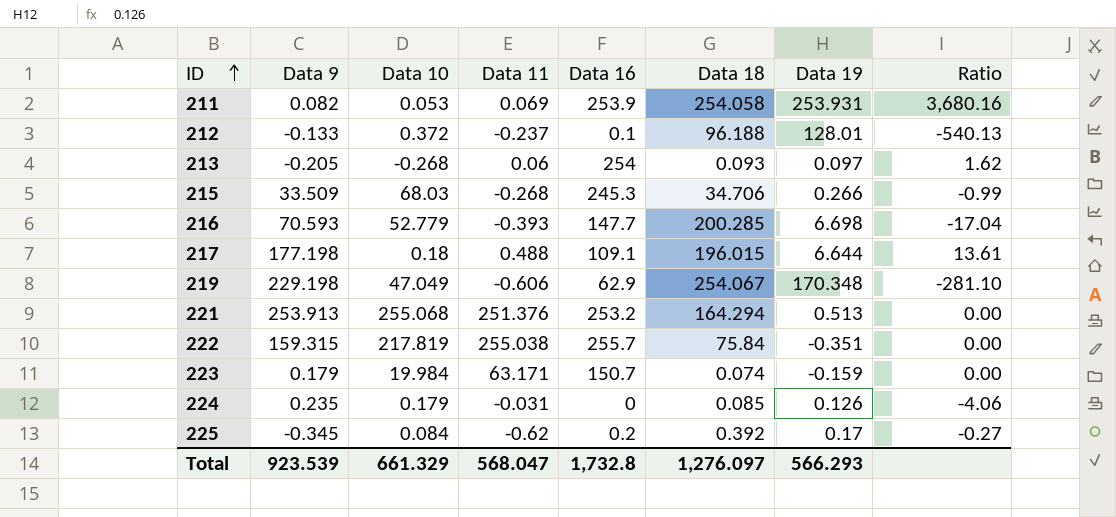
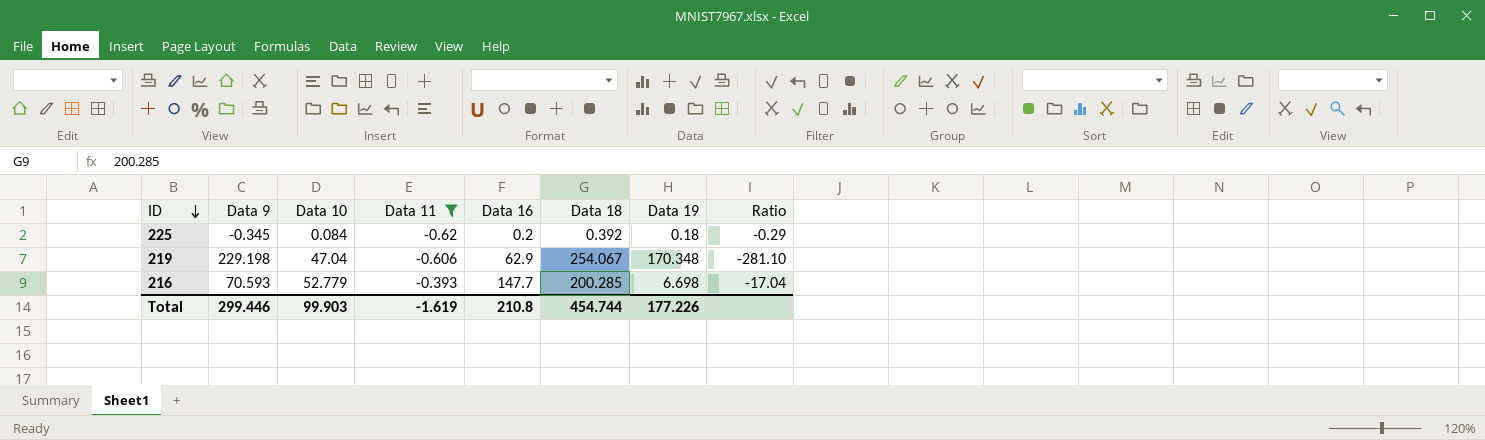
filter: none -> Data 11 <= -0.393
row order: ID ascending -> ID descending
225 | Data 19: 0.17 -> 0.18
225 | Ratio: -0.27 -> -0.29
219 | Data 10: 47.049 -> 47.04
Total | Data 9: 923.539 -> 299.446
Total | Data 10: 661.329 -> 99.903
Total | Data 11: 568.047 -> -1.619
Total | Data 16: 1,732.8 -> 210.8
Total | Data 18: 1,276.097 -> 454.744
Total | Data 19: 566.293 -> 177.226

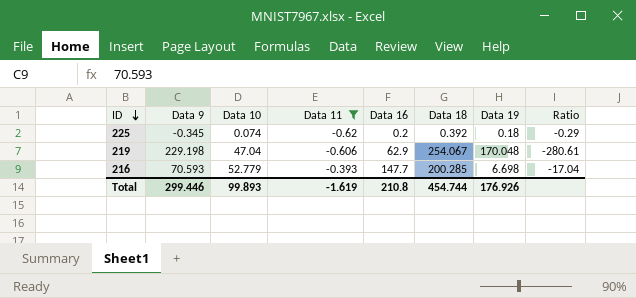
225 | Data 10: 0.084 -> 0.074
219 | Data 19: 170.348 -> 170.048
219 | Ratio: -281.10 -> -280.61
Total | Data 10: 99.903 -> 99.893
Total | Data 19: 177.226 -> 176.926

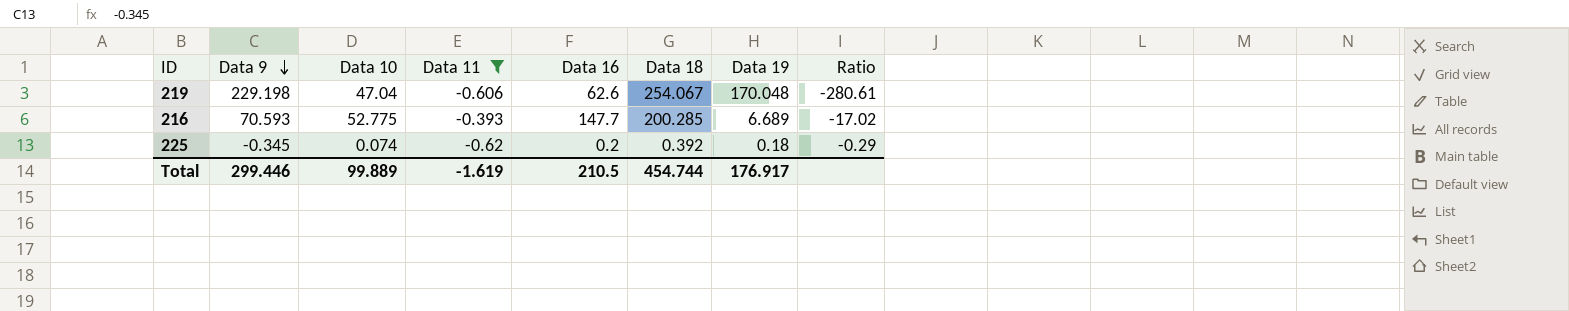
row order: ID descending -> Data 9 descending
219 | Data 16: 62.9 -> 62.6
216 | Data 10: 52.779 -> 52.775
216 | Data 19: 6.698 -> 6.689
216 | Ratio: -17.04 -> -17.02
Total | Data 10: 99.893 -> 99.889
Total | Data 16: 210.8 -> 210.5
Total | Data 19: 176.926 -> 176.917

